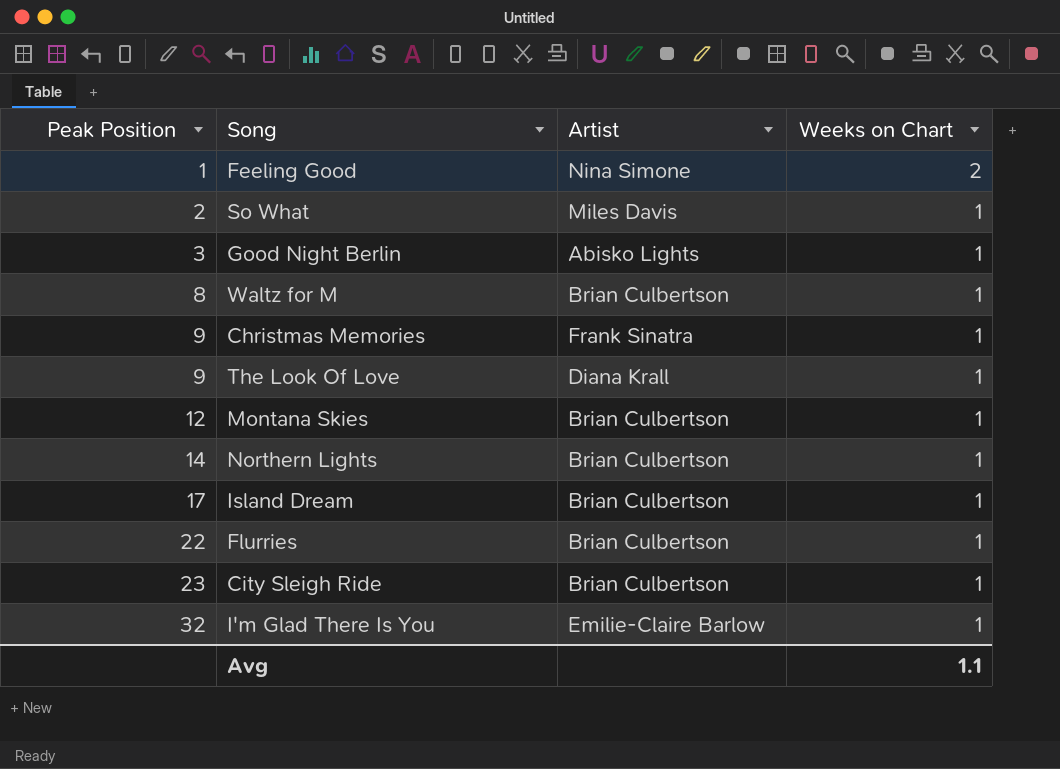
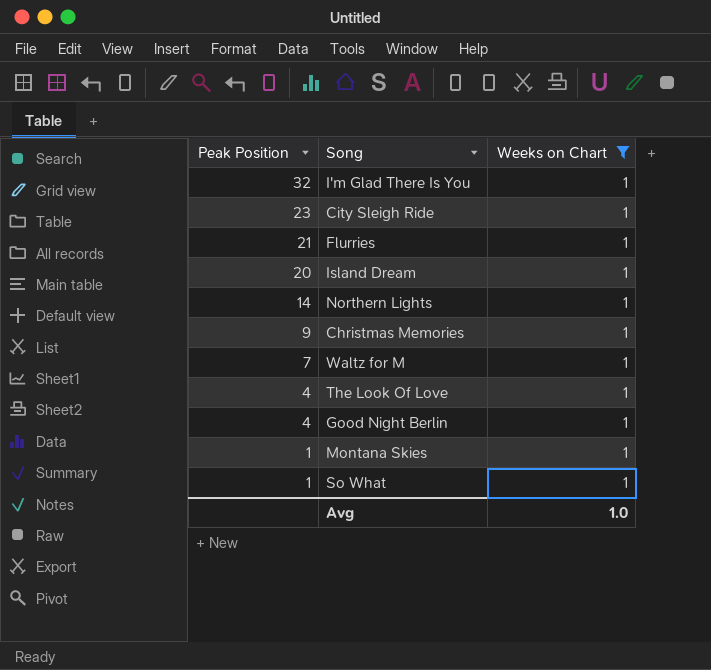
filter: none -> Weeks on Chart = 1
row order: Peak Position ascending -> Peak Position descending
column Artist | position: 3 -> none
Flurries | Peak Position: 22 -> 21
Island Dream | Peak Position: 17 -> 20
Waltz for M | Peak Position: 8 -> 7
The Look Of Love | Peak Position: 9 -> 4
Good Night Berlin | Peak Position: 3 -> 4
Montana Skies | Peak Position: 12 -> 1
So What | Peak Position: 2 -> 1
Avg | Weeks on Chart: 1.1 -> 1.0

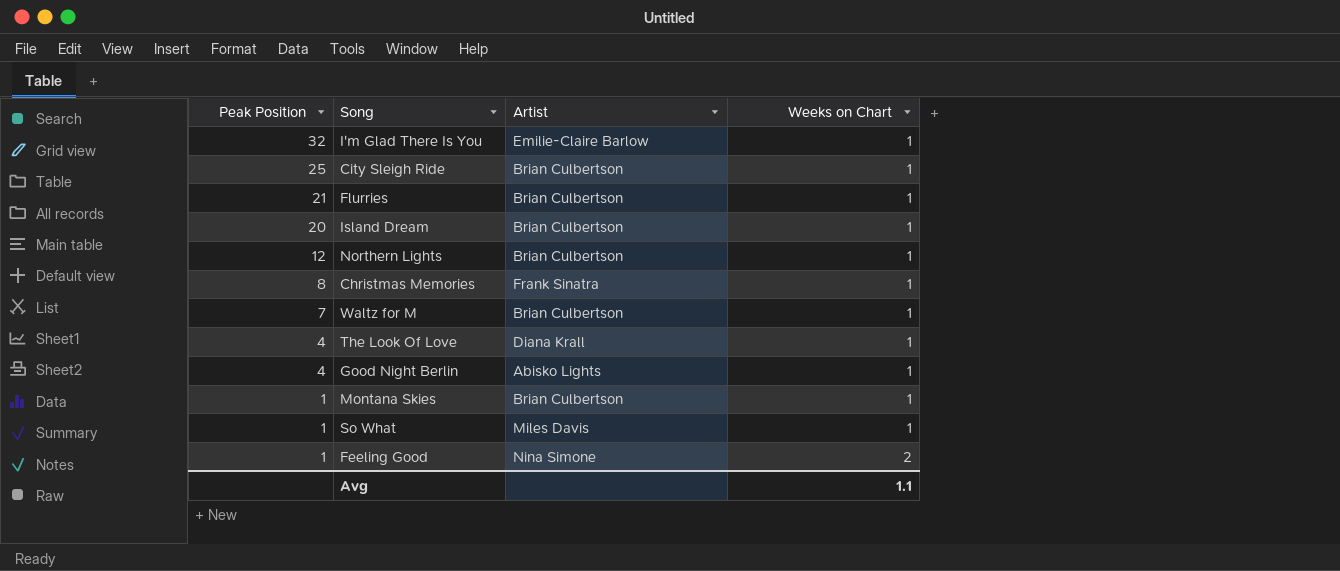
filter: Weeks on Chart = 1 -> none
column Artist | position: none -> 3
City Sleigh Ride | Peak Position: 23 -> 25
Northern Lights | Peak Position: 14 -> 12
Christmas Memories | Peak Position: 9 -> 8
Avg | Weeks on Chart: 1.0 -> 1.1

